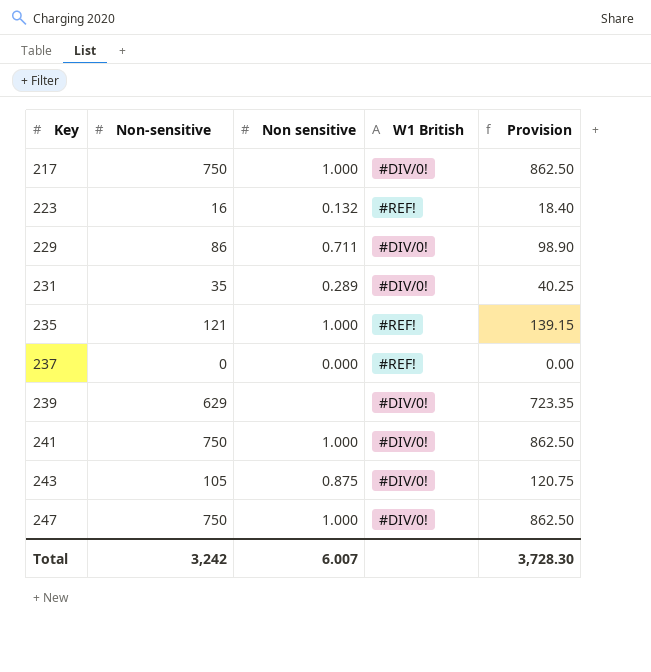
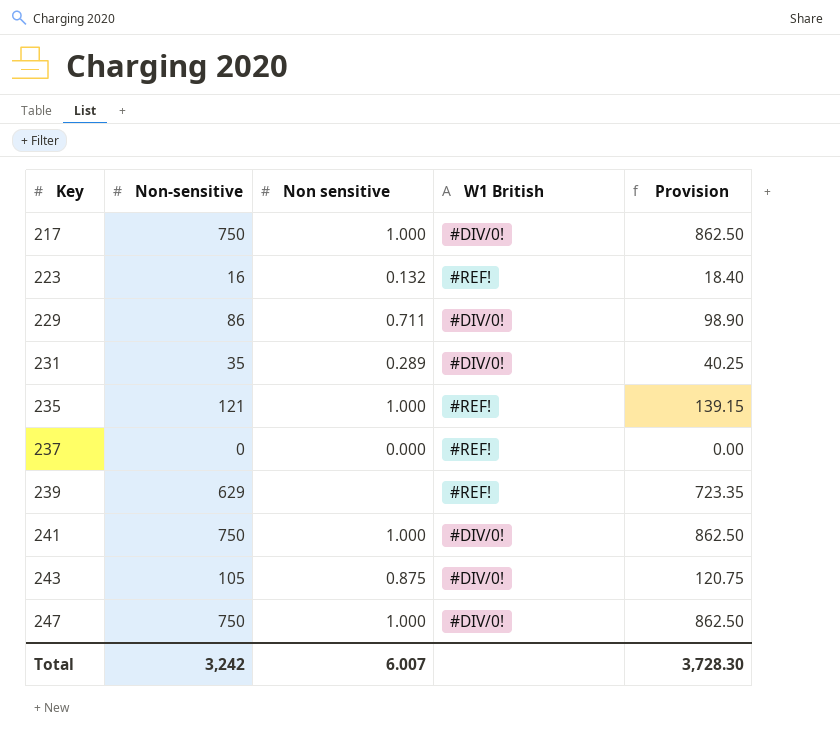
239 | W1 British: #DIV/0! -> #REF!

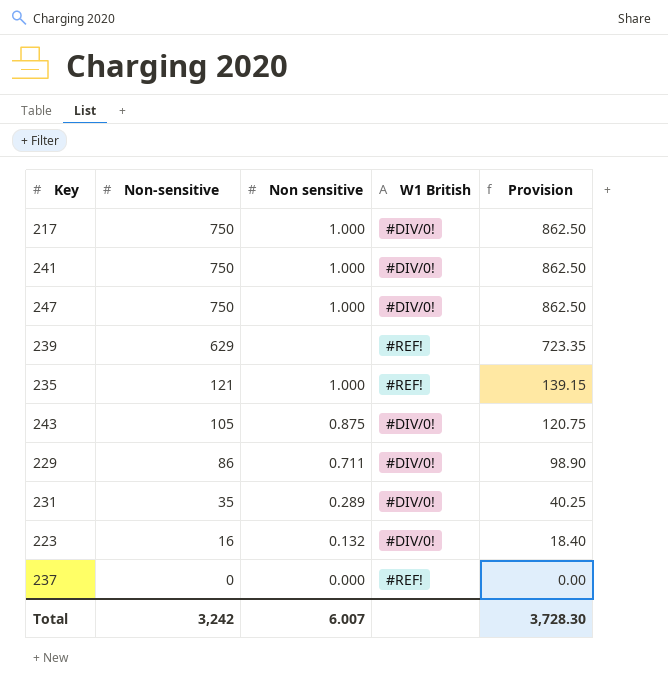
row order: Key ascending -> Non-sensitive descending
223 | W1 British: #REF! -> #DIV/0!

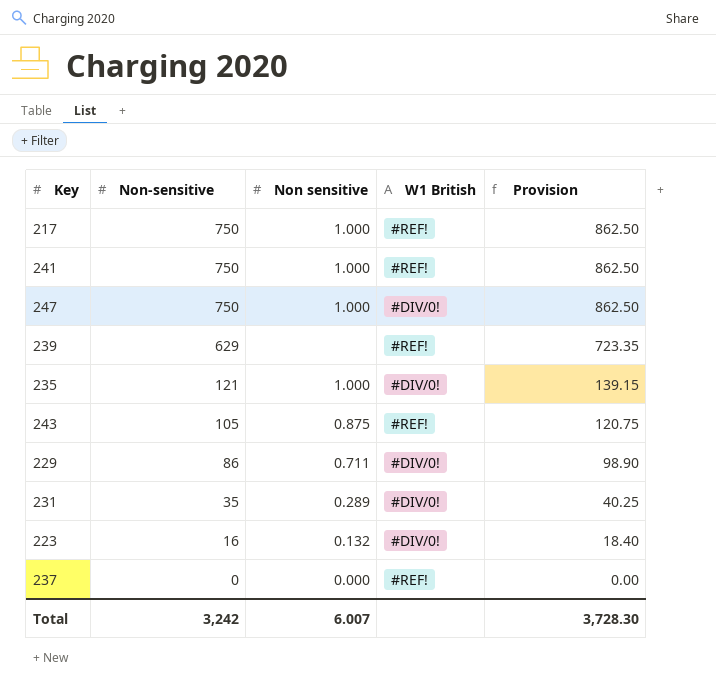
217 | W1 British: #DIV/0! -> #REF!
241 | W1 British: #DIV/0! -> #REF!
235 | W1 British: #REF! -> #DIV/0!
243 | W1 British: #DIV/0! -> #REF!

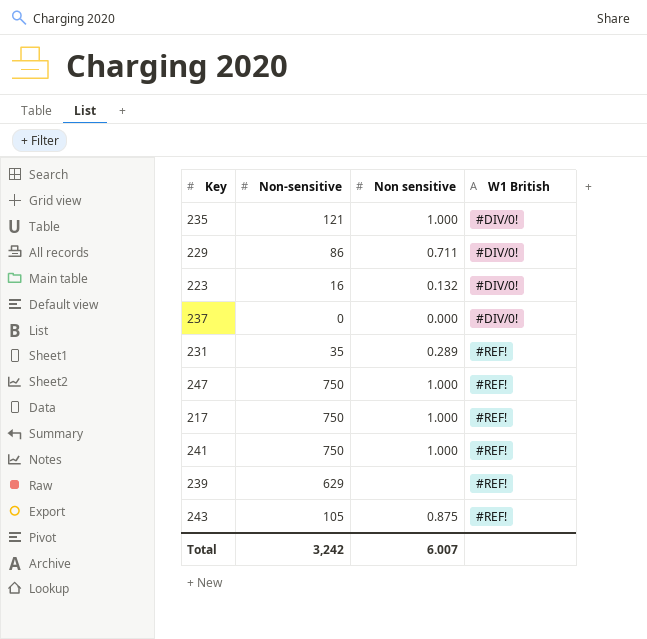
row order: Non-sensitive descending -> W1 British ascending
column Provision | formula: [Non-sensitive] * 1.15 -> none
237 | W1 British: #REF! -> #DIV/0!
231 | W1 British: #DIV/0! -> #REF!
247 | W1 British: #DIV/0! -> #REF!

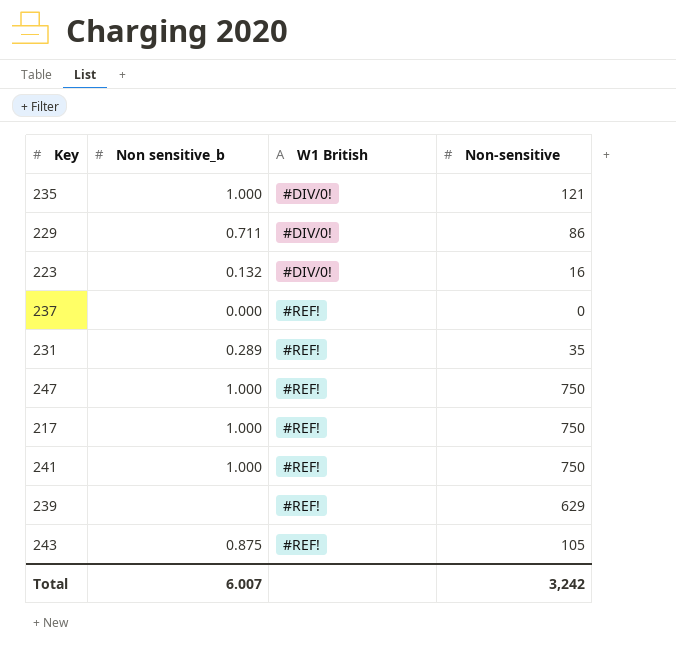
column name: Non sensitive -> Non sensitive_b
column Non-sensitive | position: 2 -> 4
237 | W1 British: #DIV/0! -> #REF!

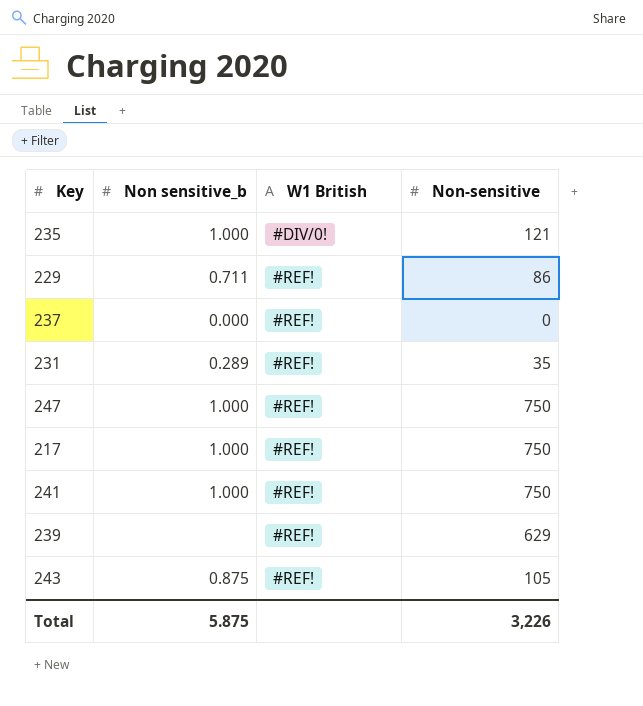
row 223: 0.132 | #DIV/0! | 16 -> none
229 | W1 British: #DIV/0! -> #REF!
Total | Non sensitive_b: 6.007 -> 5.875
Total | Non-sensitive: 3,242 -> 3,226

